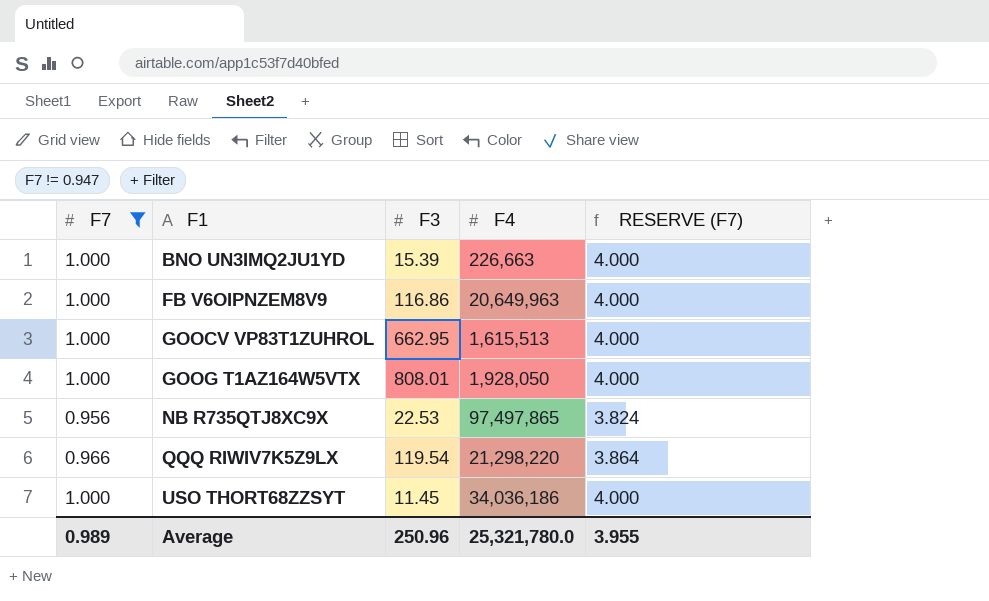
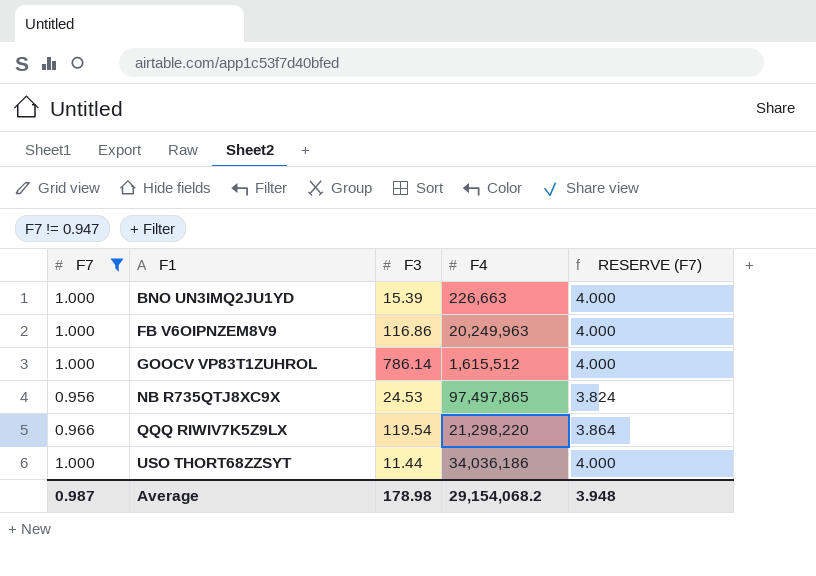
row GOOG T1AZ164W5VTX: 1.000 | 808.01 | 1,928,050 | 4.000 -> none
FB V6OIPNZEM8V9 | F4: 20,649,963 -> 20,249,963
GOOCV VP83T1ZUHROL | F3: 662.95 -> 786.14
GOOCV VP83T1ZUHROL | F4: 1,615,513 -> 1,615,512
NB R735QTJ8XC9X | F3: 22.53 -> 24.53
USO THORT68ZZSYT | F3: 11.45 -> 11.44
Average | F7: 0.989 -> 0.987
Average | F3: 250.96 -> 178.98
Average | F4: 25,321,780.0 -> 29,154,068.2
Average | RESERVE (F7): 3.955 -> 3.948

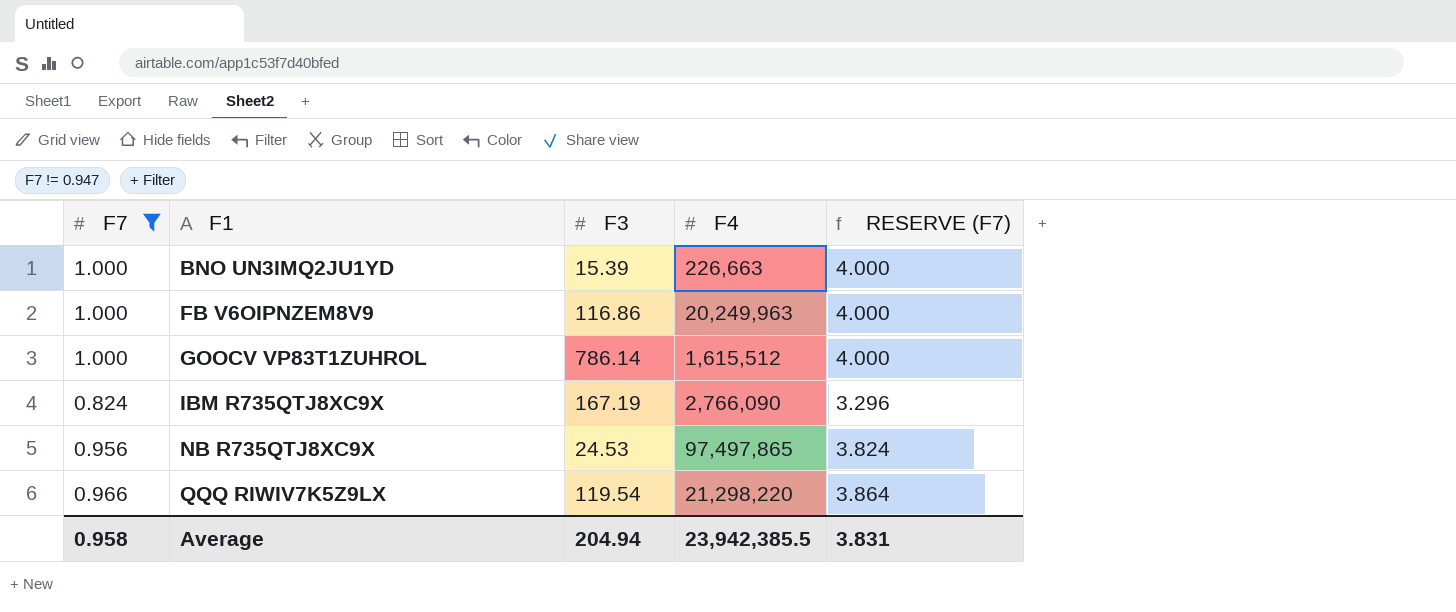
row USO THORT68ZZSYT: 1.000 | 11.44 | 34,036,186 | 4.000 -> none
row IBM R735QTJ8XC9X: none -> 0.824 | 167.19 | 2,766,090 | 3.296
Average | F7: 0.987 -> 0.958
Average | F3: 178.98 -> 204.94
Average | F4: 29,154,068.2 -> 23,942,385.5
Average | RESERVE (F7): 3.948 -> 3.831

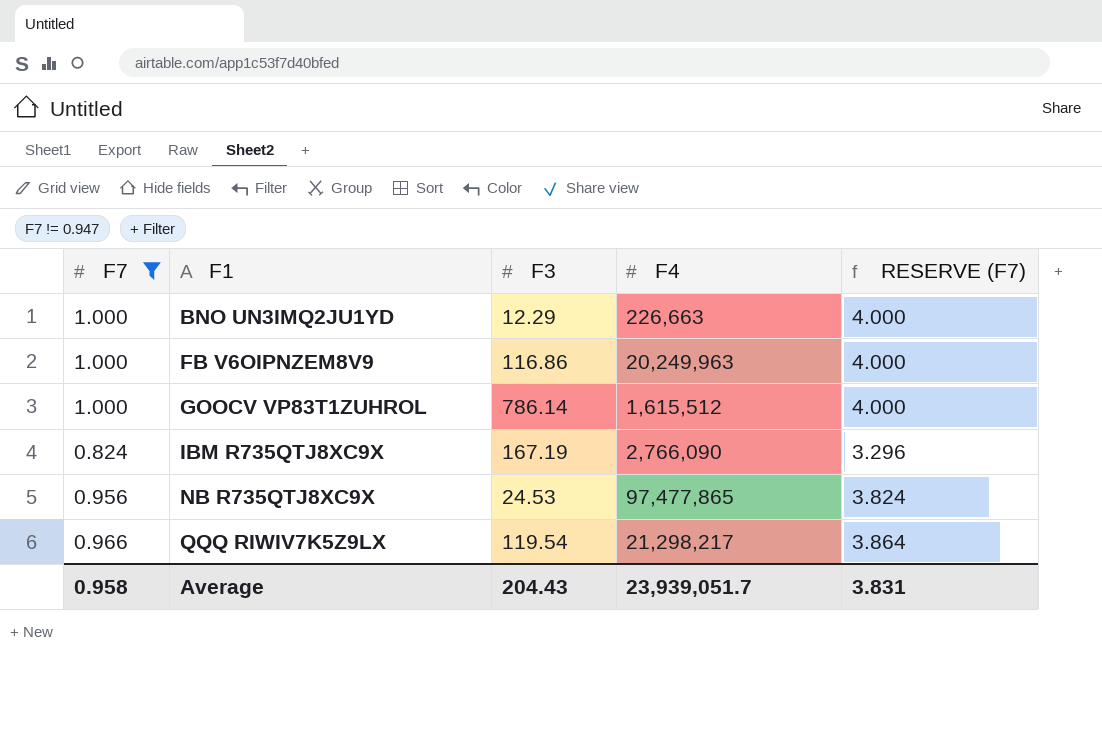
BNO UN3IMQ2JU1YD | F3: 15.39 -> 12.29
NB R735QTJ8XC9X | F4: 97,497,865 -> 97,477,865
QQQ RIWIV7K5Z9LX | F4: 21,298,220 -> 21,298,217
Average | F3: 204.94 -> 204.43
Average | F4: 23,942,385.5 -> 23,939,051.7

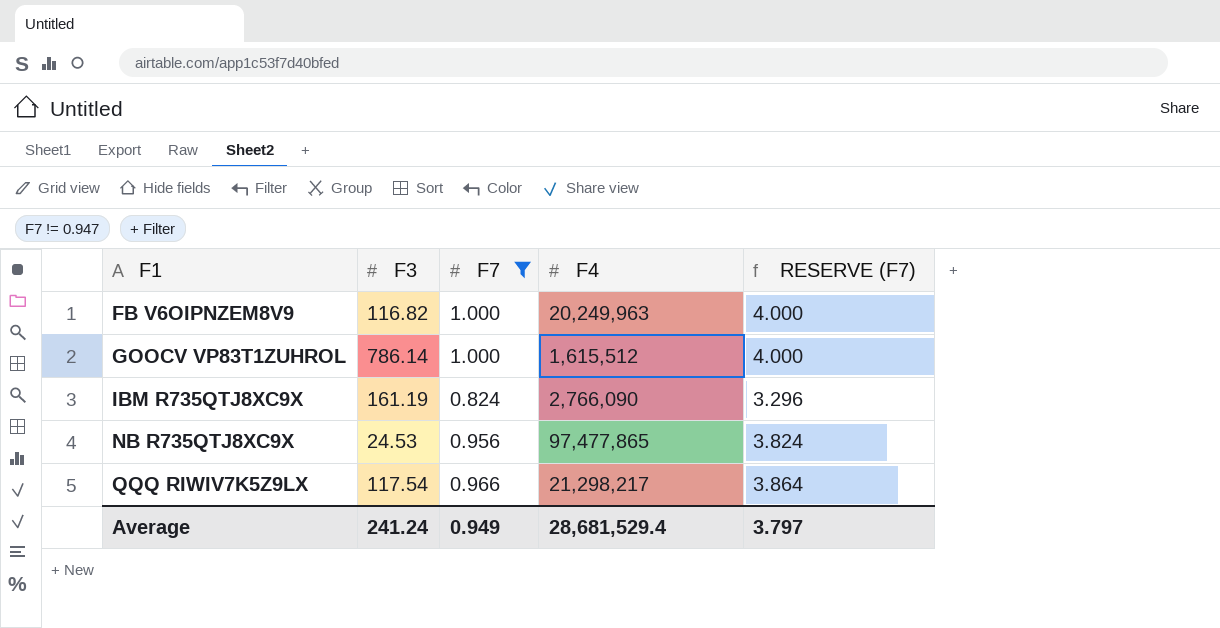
column F7 | position: 1 -> 3
row BNO UN3IMQ2JU1YD: 1.000 | 12.29 | 226,663 | 4.000 -> none
FB V6OIPNZEM8V9 | F3: 116.86 -> 116.82
IBM R735QTJ8XC9X | F3: 167.19 -> 161.19
QQQ RIWIV7K5Z9LX | F3: 119.54 -> 117.54
Average | F3: 204.43 -> 241.24
Average | F7: 0.958 -> 0.949
Average | F4: 23,939,051.7 -> 28,681,529.4
Average | RESERVE (F7): 3.831 -> 3.797

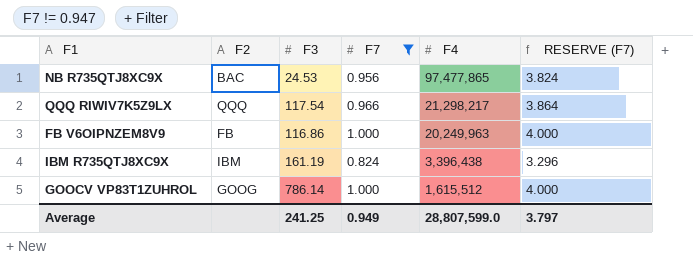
row order: F1 ascending -> F4 descending
column F2 | position: none -> 2
FB V6OIPNZEM8V9 | F3: 116.82 -> 116.86
IBM R735QTJ8XC9X | F4: 2,766,090 -> 3,396,438
Average | F3: 241.24 -> 241.25
Average | F4: 28,681,529.4 -> 28,807,599.0

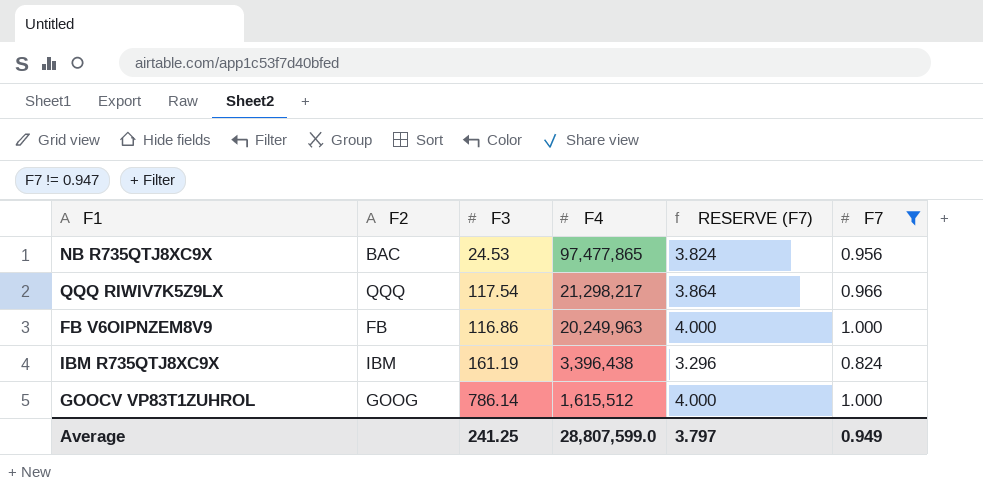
column F7 | position: 4 -> 6

